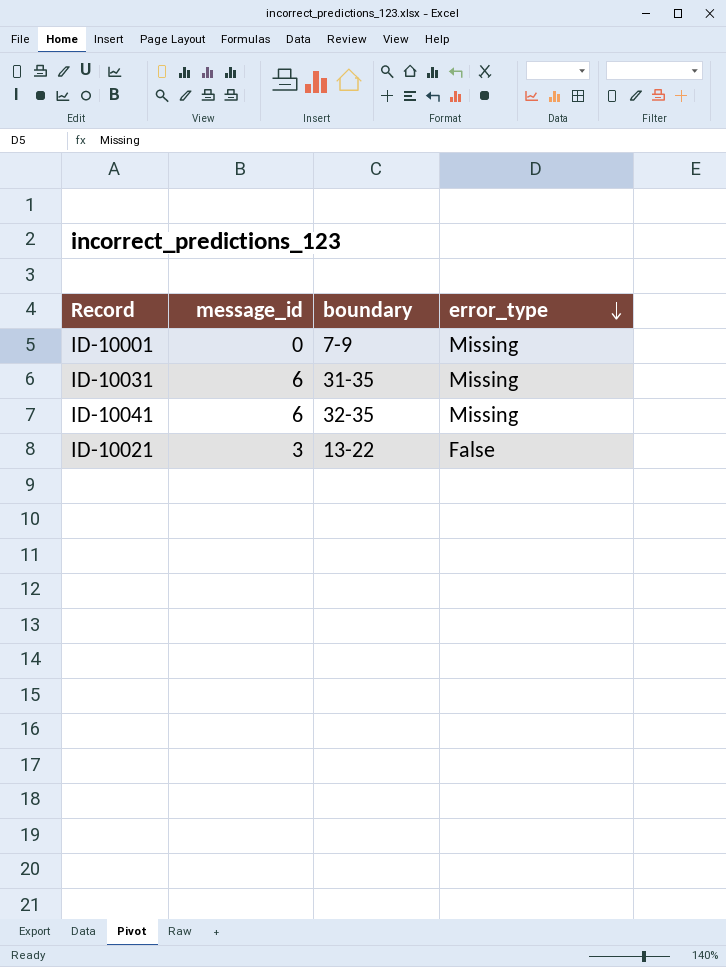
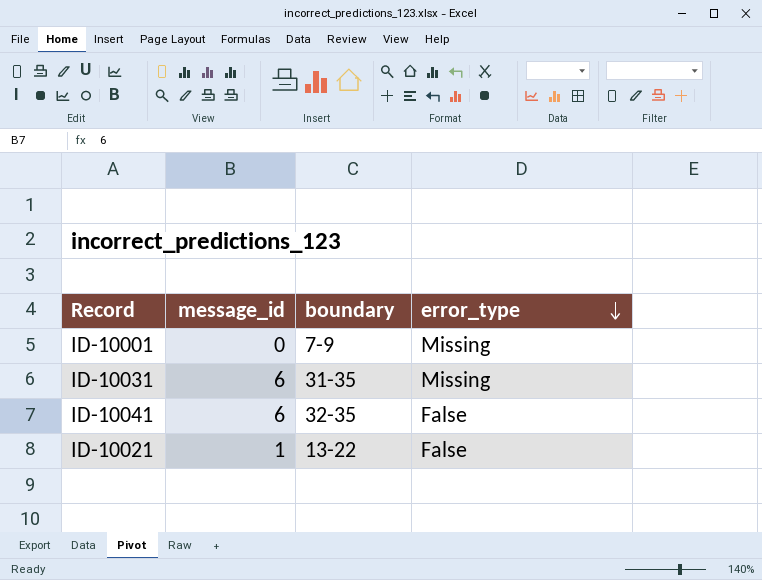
ID-10041 | error_type: Missing -> False
ID-10021 | message_id: 3 -> 1

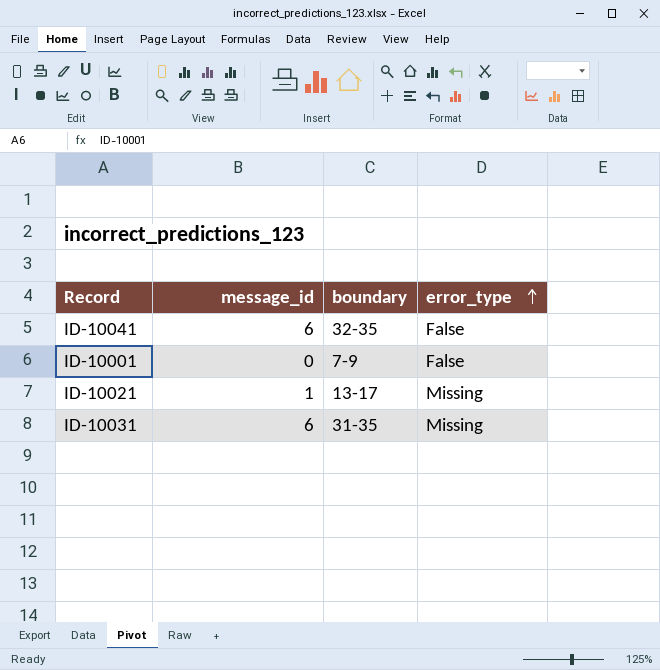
row order: error_type descending -> error_type ascending
ID-10001 | error_type: Missing -> False
ID-10021 | boundary: 13-22 -> 13-17
ID-10021 | error_type: False -> Missing

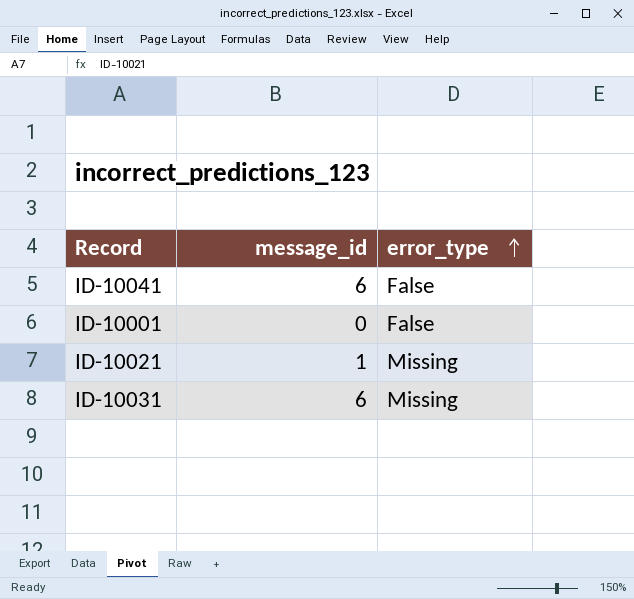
column boundary | position: 3 -> none

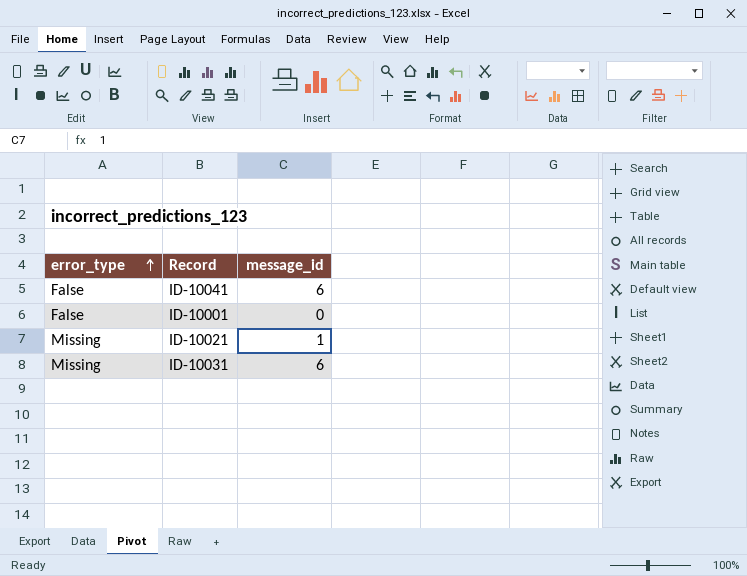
column error_type | position: 3 -> 1

